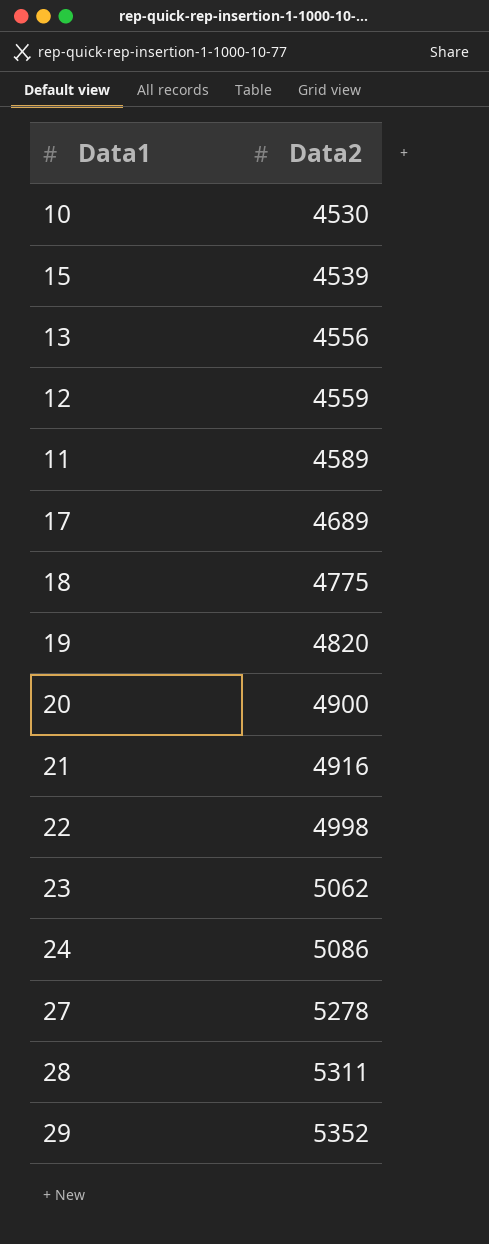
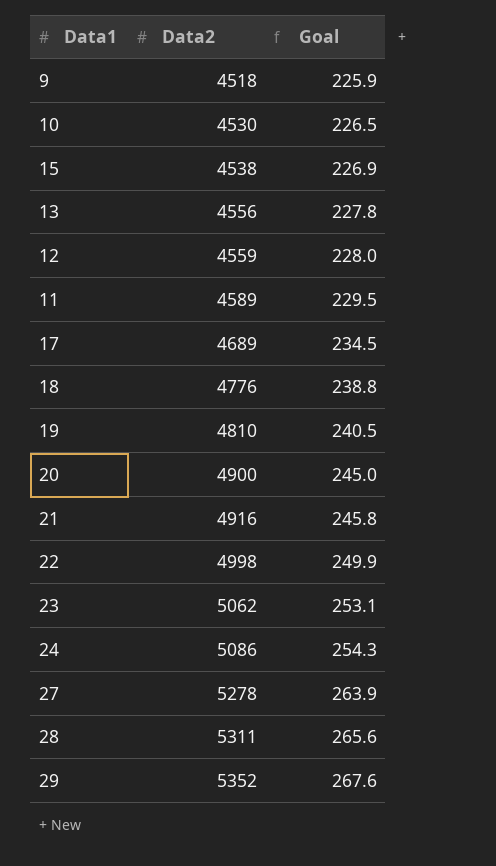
column Goal | formula: none -> [Data2] * 0.05
row 9: none -> 4518 | 225.9
15 | Data2: 4539 -> 4538
18 | Data2: 4775 -> 4776
19 | Data2: 4820 -> 4810

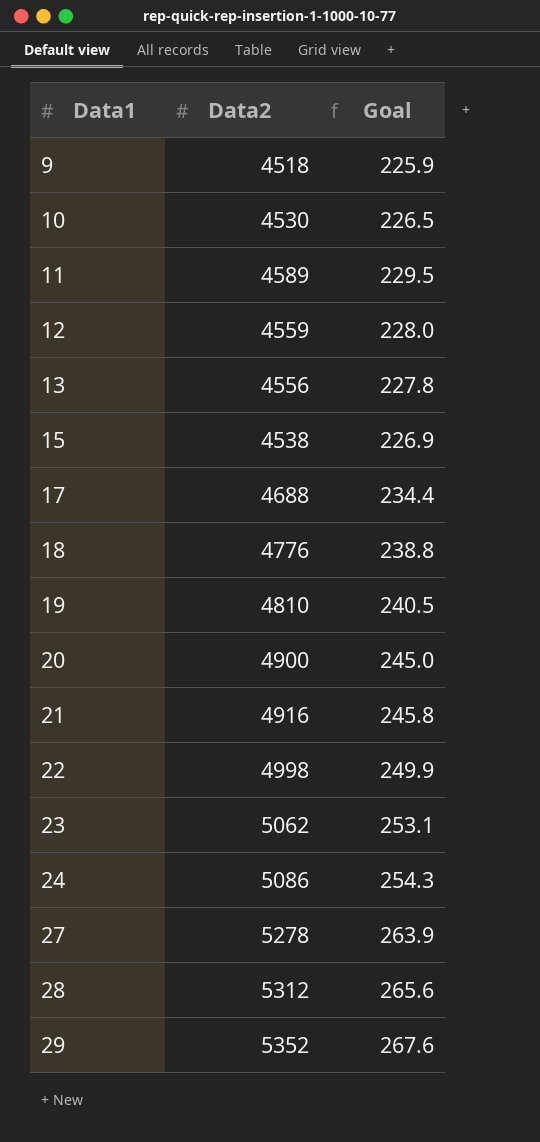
row order: Data2 ascending -> Data1 ascending
17 | Data2: 4689 -> 4688
17 | Goal: 234.5 -> 234.4
28 | Data2: 5311 -> 5312

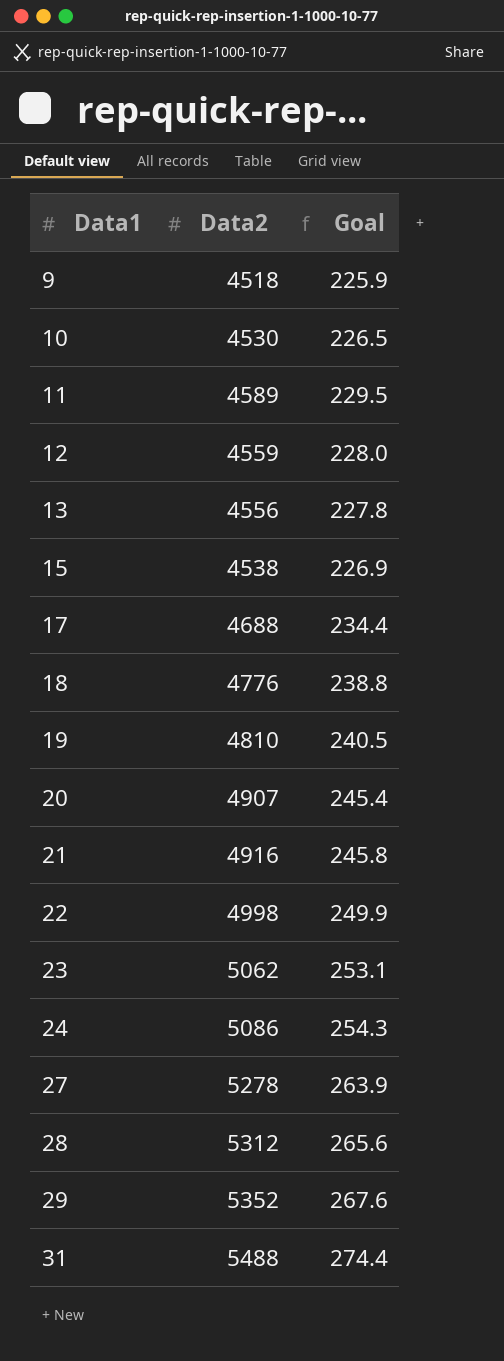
20 | Data2: 4900 -> 4907
20 | Goal: 245.0 -> 245.4
row 31: none -> 5488 | 274.4

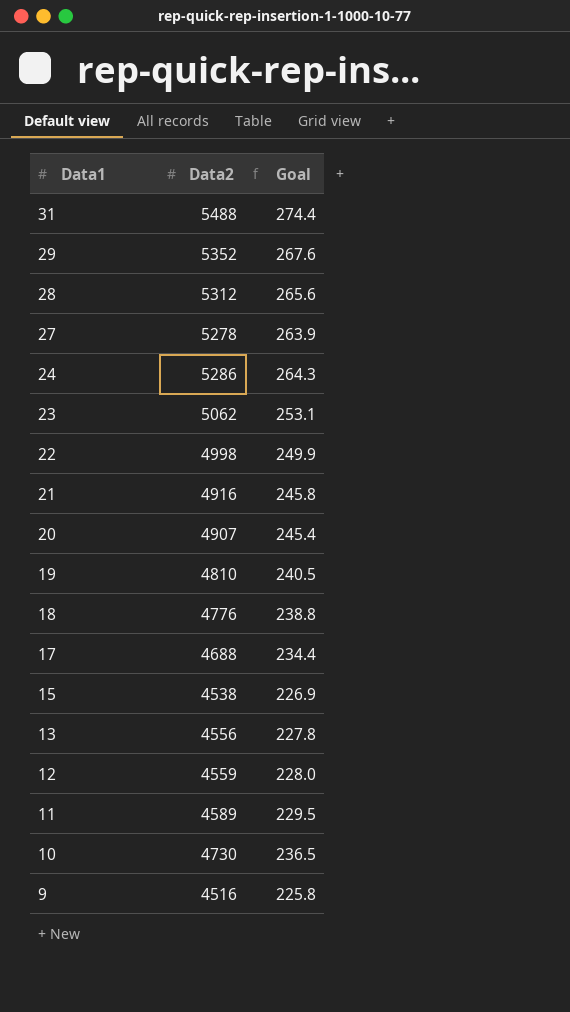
row order: Data1 ascending -> Data1 descending
24 | Data2: 5086 -> 5286
24 | Goal: 254.3 -> 264.3
10 | Data2: 4530 -> 4730
10 | Goal: 226.5 -> 236.5
9 | Data2: 4518 -> 4516
9 | Goal: 225.9 -> 225.8

